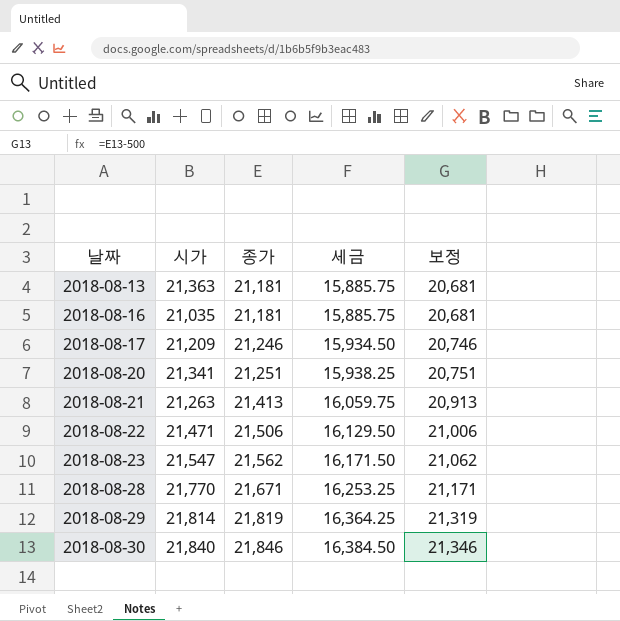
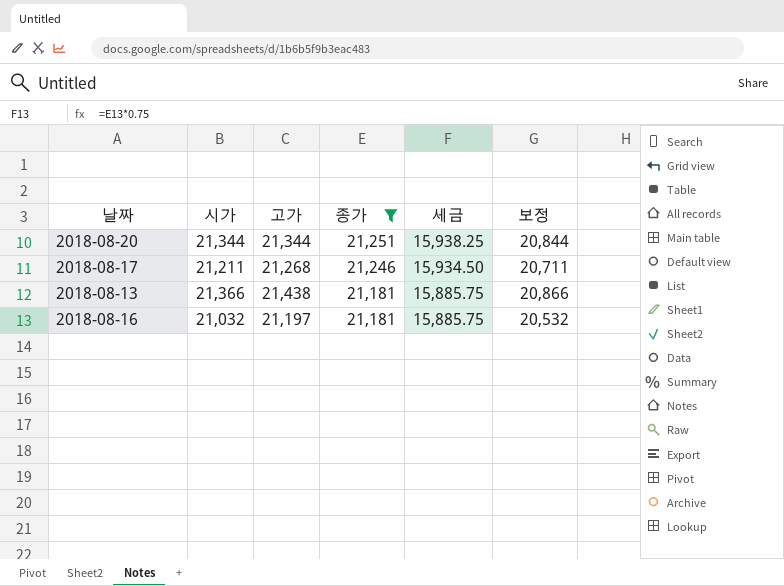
filter: none -> 종가 <= 21,251
row order: 날짜 ascending -> 종가 descending
column 고가 | position: none -> 3
column 보정 | formula: [종가] - 500 -> [시가] - 500
2018-08-20 | 시가: 21,341 -> 21,344
2018-08-17 | 시가: 21,209 -> 21,211
2018-08-13 | 시가: 21,363 -> 21,366
2018-08-16 | 시가: 21,035 -> 21,032

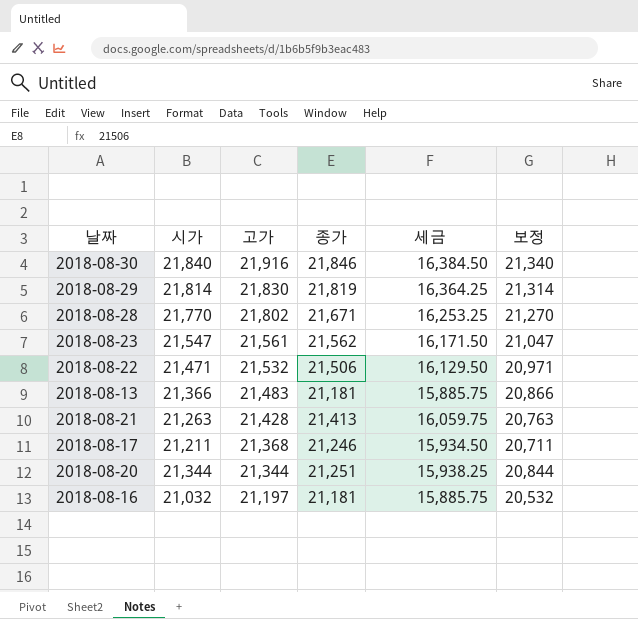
filter: 종가 <= 21,251 -> none
row order: 종가 descending -> 고가 descending
2018-08-13 | 고가: 21,438 -> 21,483
2018-08-17 | 고가: 21,268 -> 21,368

